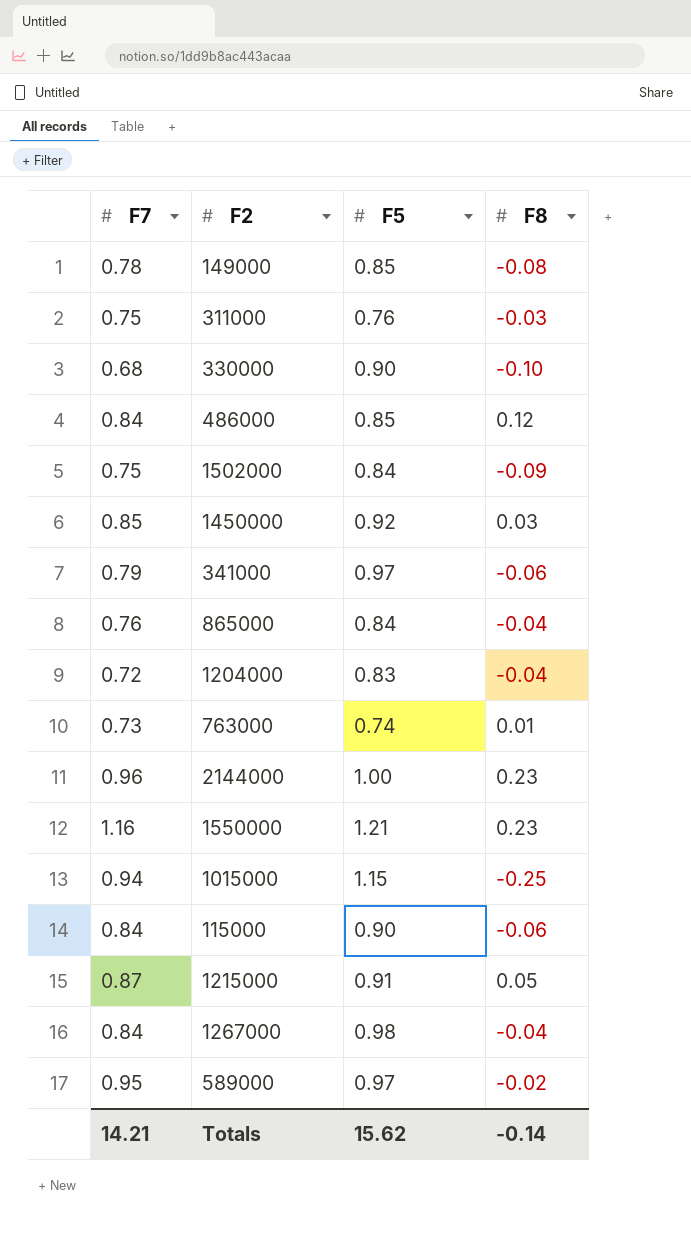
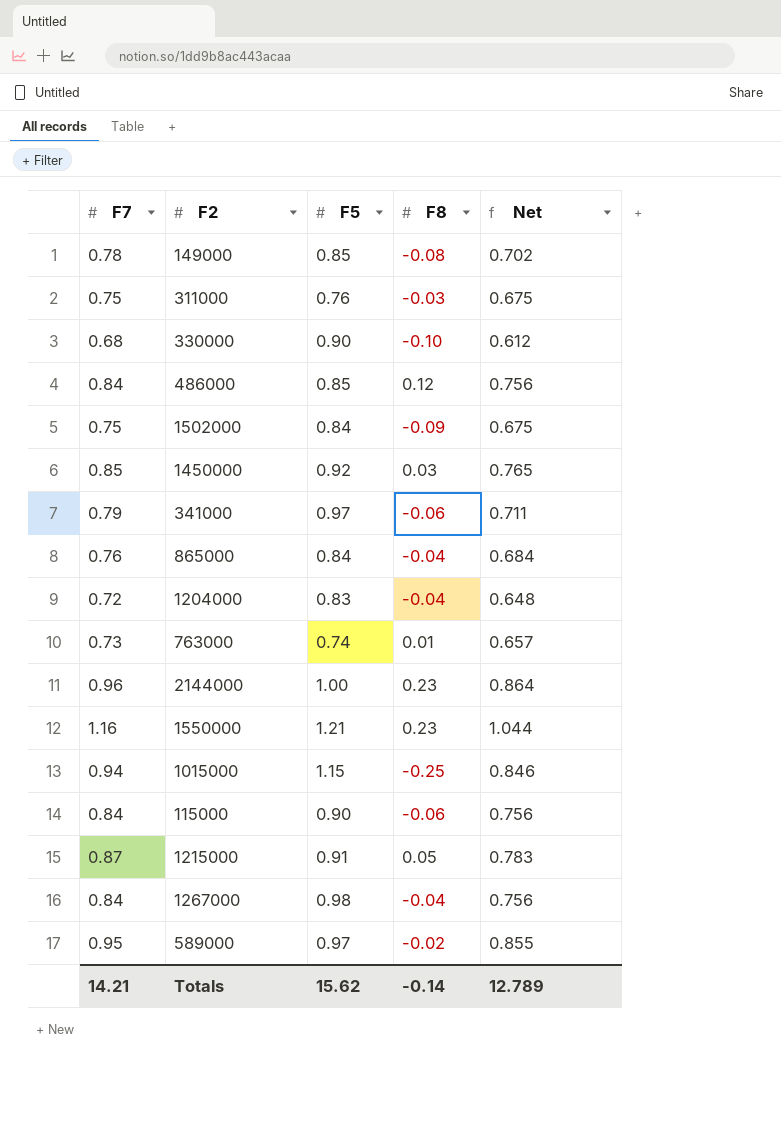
column Net | formula: none -> [F7] * 0.9

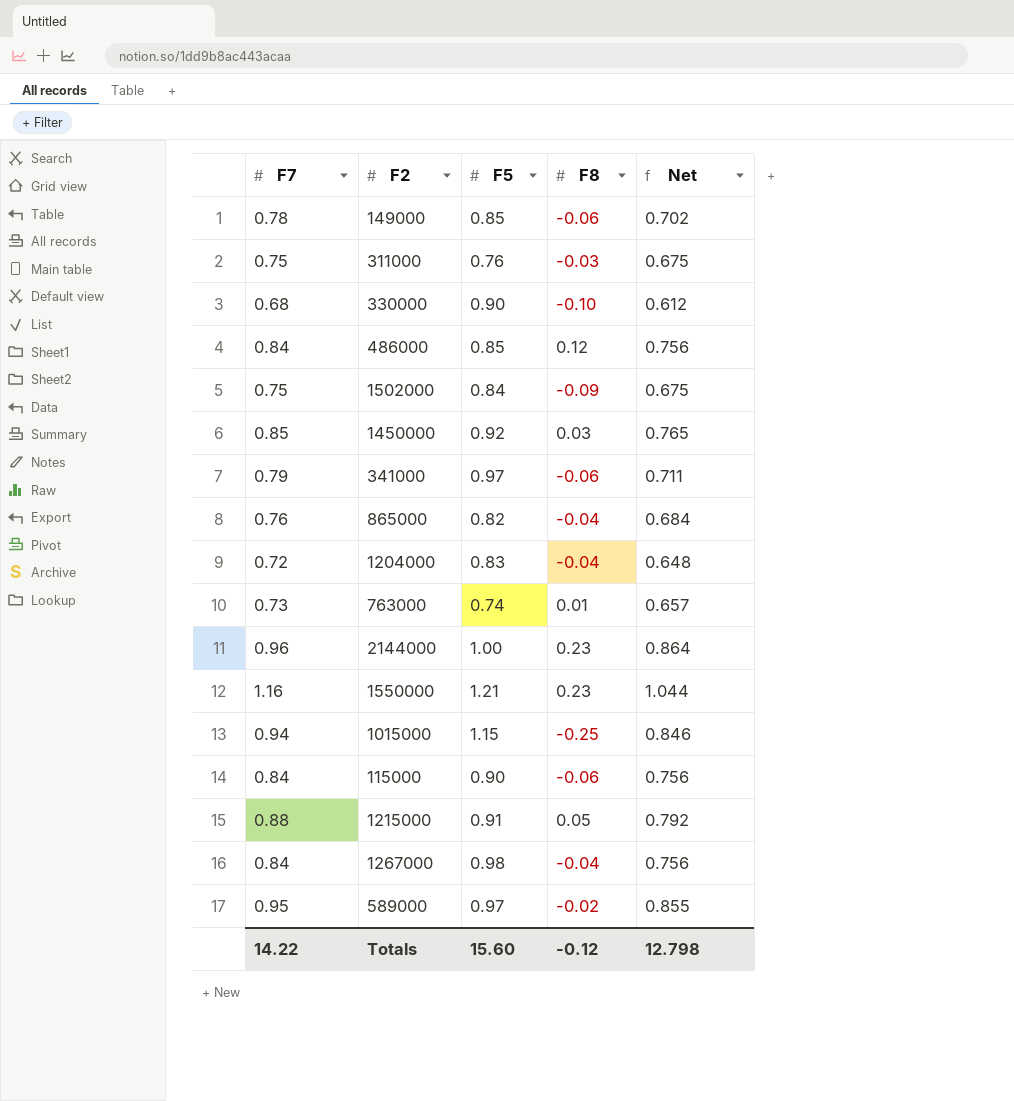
149000 | F8: -0.08 -> -0.06
865000 | F5: 0.84 -> 0.82
1215000 | F7: 0.87 -> 0.88
1215000 | Net: 0.783 -> 0.792
Totals | F7: 14.21 -> 14.22
Totals | F5: 15.62 -> 15.60
Totals | F8: -0.14 -> -0.12
Totals | Net: 12.789 -> 12.798

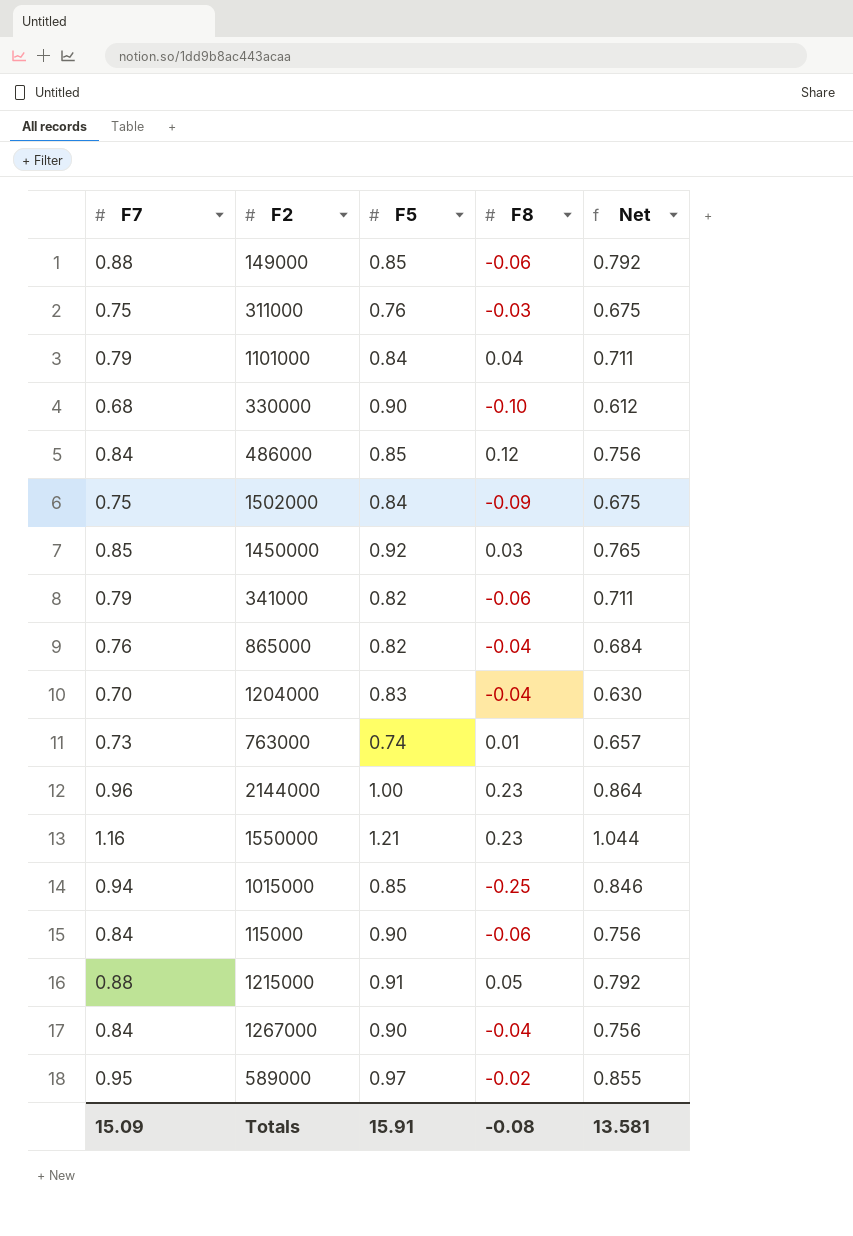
149000 | F7: 0.78 -> 0.88
149000 | Net: 0.702 -> 0.792
row 1101000: none -> 0.79 | 0.84 | 0.04 | 0.711
341000 | F5: 0.97 -> 0.82
1204000 | F7: 0.72 -> 0.70
1204000 | Net: 0.648 -> 0.630
1015000 | F5: 1.15 -> 0.85
1267000 | F5: 0.98 -> 0.90
Totals | F7: 14.22 -> 15.09
Totals | F5: 15.60 -> 15.91
Totals | F8: -0.12 -> -0.08
Totals | Net: 12.798 -> 13.581

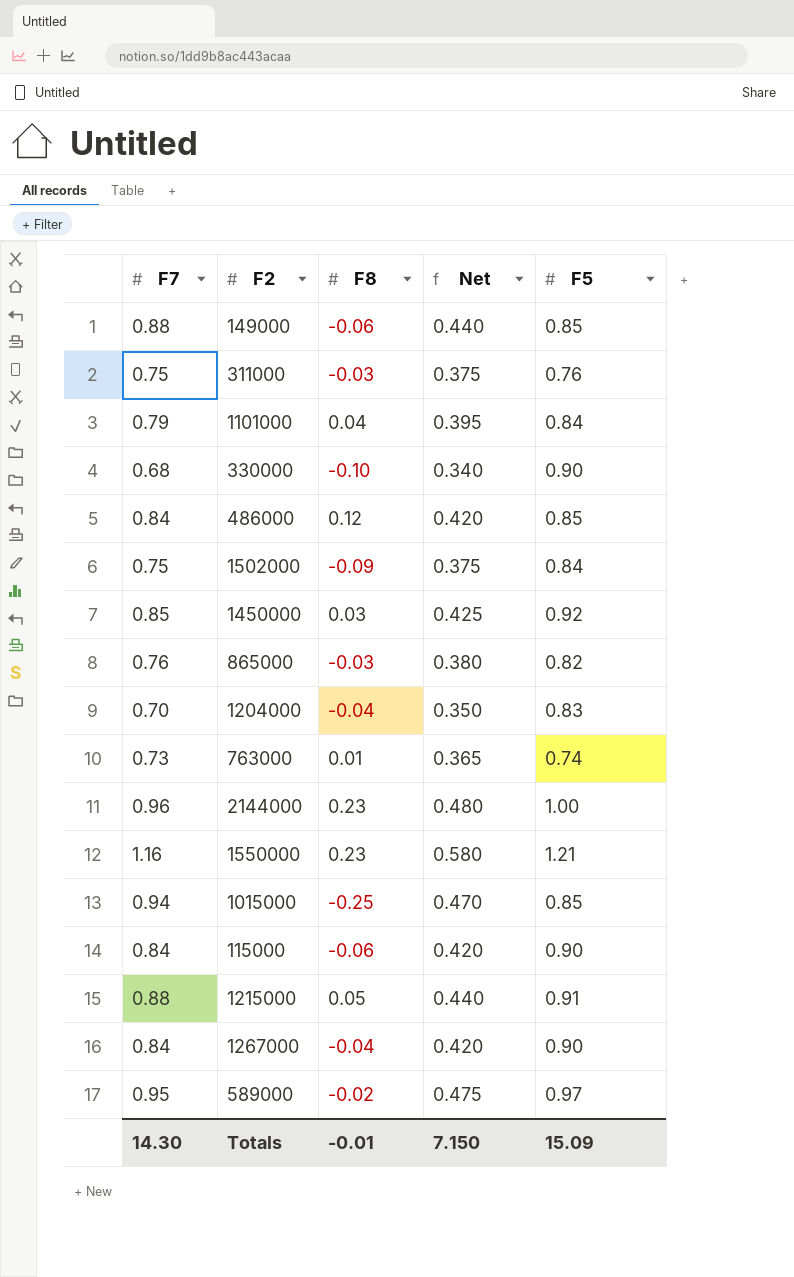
column Net | formula: [F7] * 0.9 -> [F7] * 0.5
column F5 | position: 3 -> 5
row 341000: 0.79 | 0.82 | -0.06 | 0.711 -> none
865000 | F8: -0.04 -> -0.03
Totals | F7: 15.09 -> 14.30
Totals | F8: -0.08 -> -0.01
Totals | Net: 13.581 -> 7.150
Totals | F5: 15.91 -> 15.09

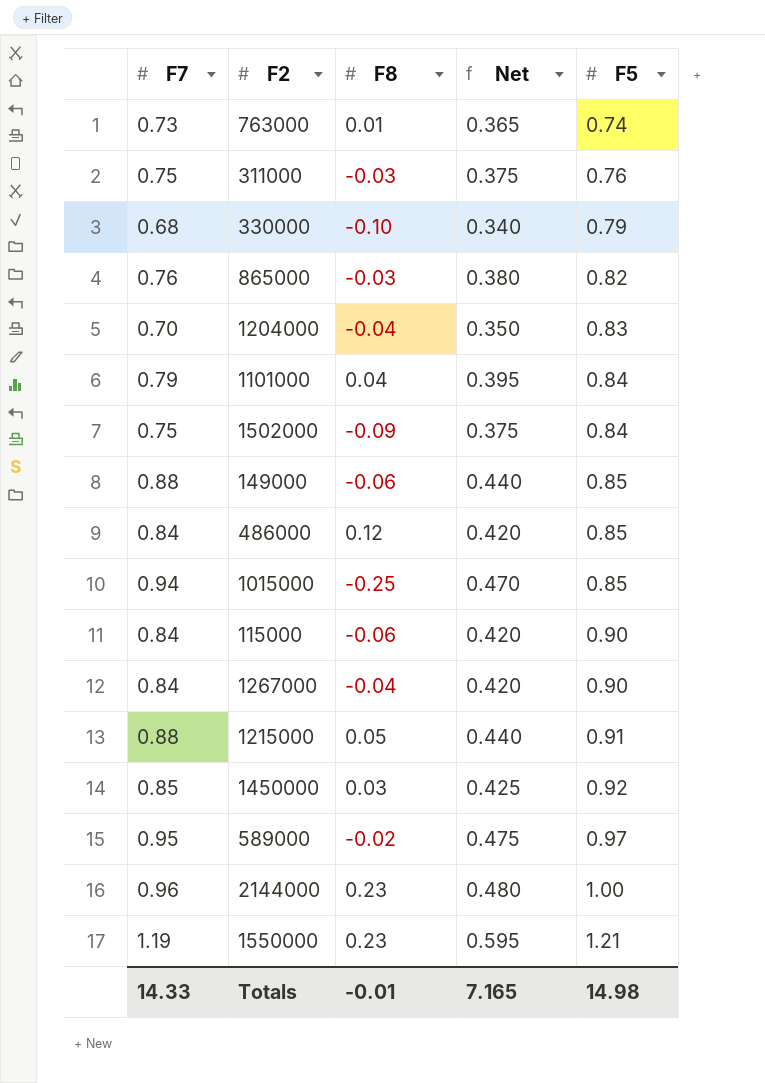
row order: none -> F5 ascending
330000 | F5: 0.90 -> 0.79
1550000 | F7: 1.16 -> 1.19
1550000 | Net: 0.580 -> 0.595
Totals | F7: 14.30 -> 14.33
Totals | Net: 7.150 -> 7.165
Totals | F5: 15.09 -> 14.98

